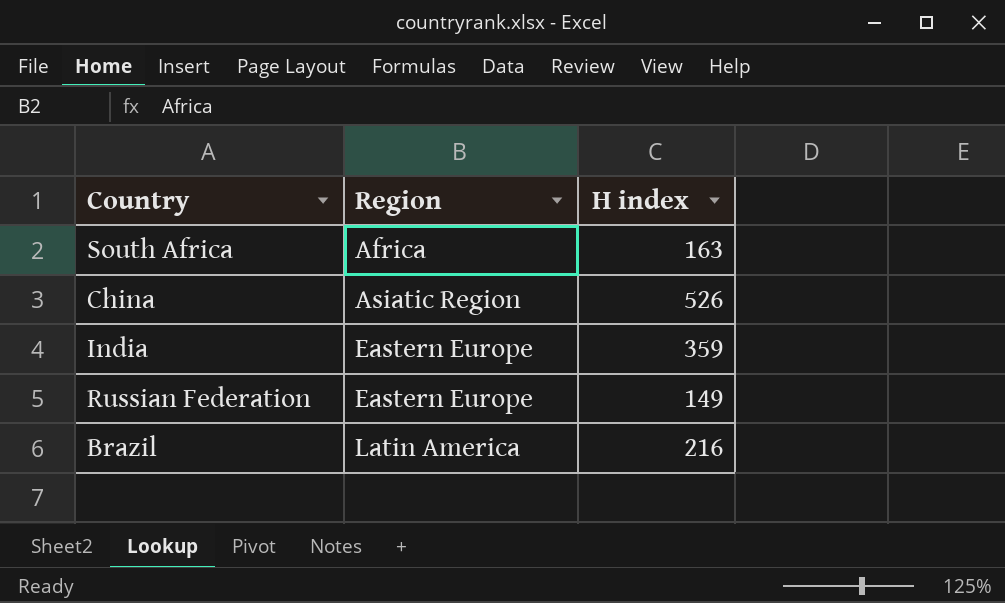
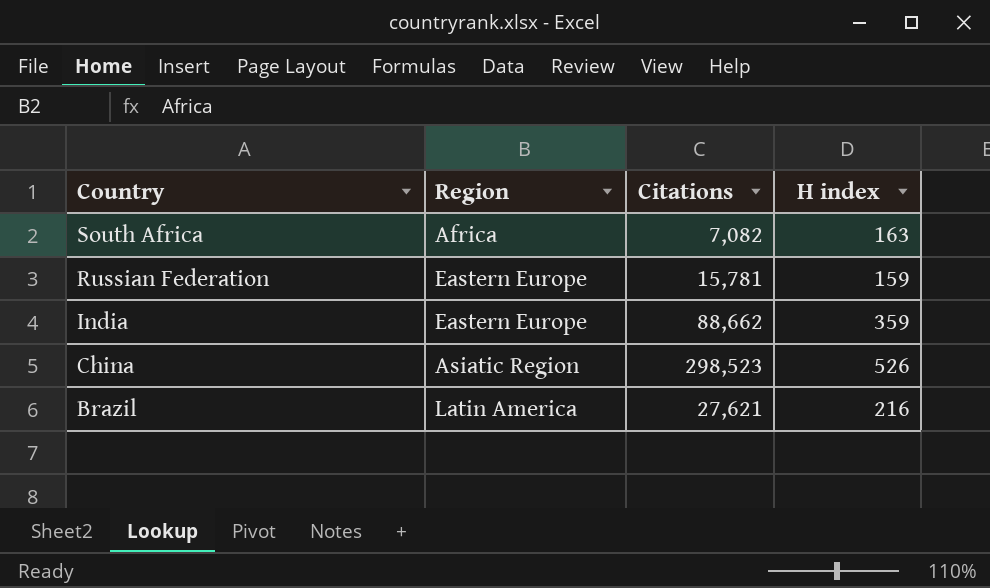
row order: Region ascending -> Country descending
column Citations | position: none -> 3
Russian Federation | H index: 149 -> 159

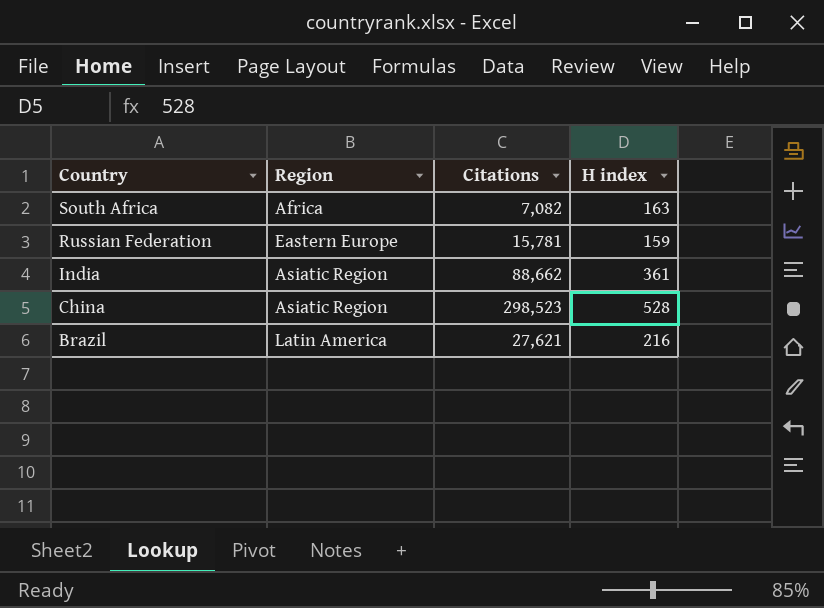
India | Region: Eastern Europe -> Asiatic Region
India | H index: 359 -> 361
China | H index: 526 -> 528

